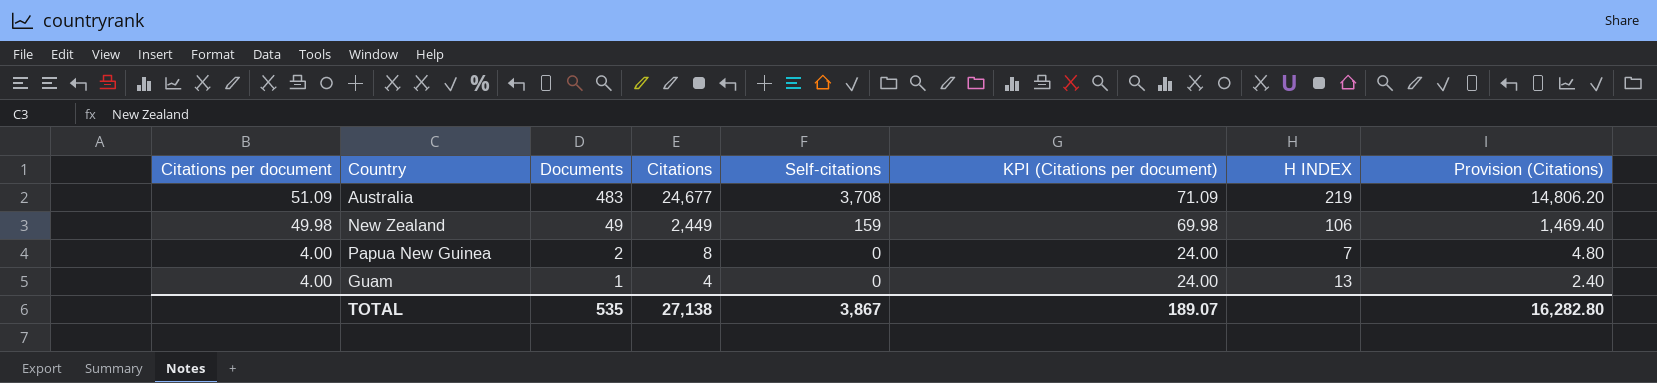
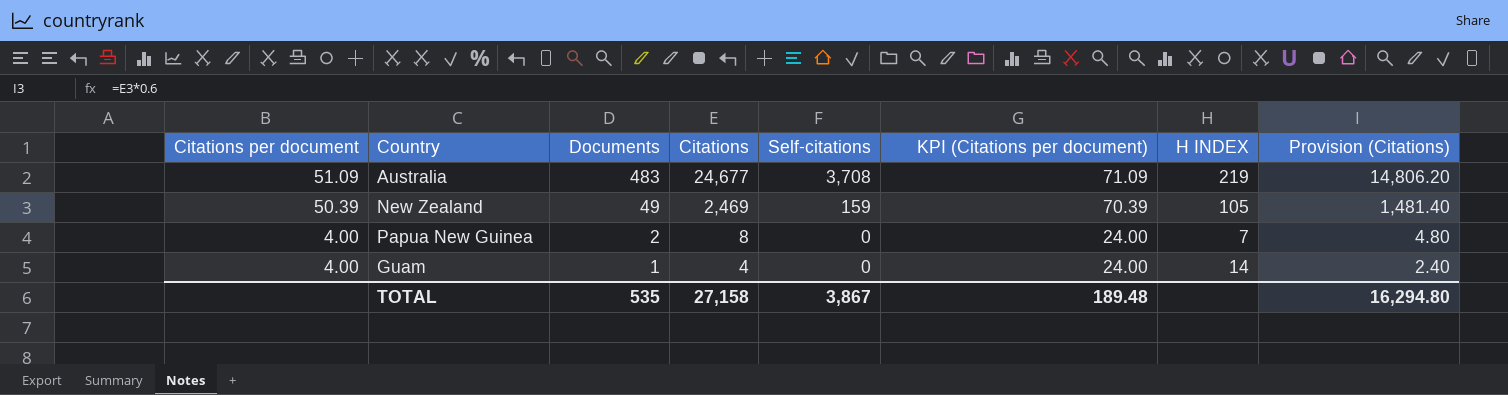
New Zealand | Citations per document: 49.98 -> 50.39
New Zealand | Citations: 2,449 -> 2,469
New Zealand | KPI (Citations per document): 69.98 -> 70.39
New Zealand | H INDEX: 106 -> 105
New Zealand | Provision (Citations): 1,469.40 -> 1,481.40
Guam | H INDEX: 13 -> 14
TOTAL | Citations: 27,138 -> 27,158
TOTAL | KPI (Citations per document): 189.07 -> 189.48
TOTAL | Provision (Citations): 16,282.80 -> 16,294.80

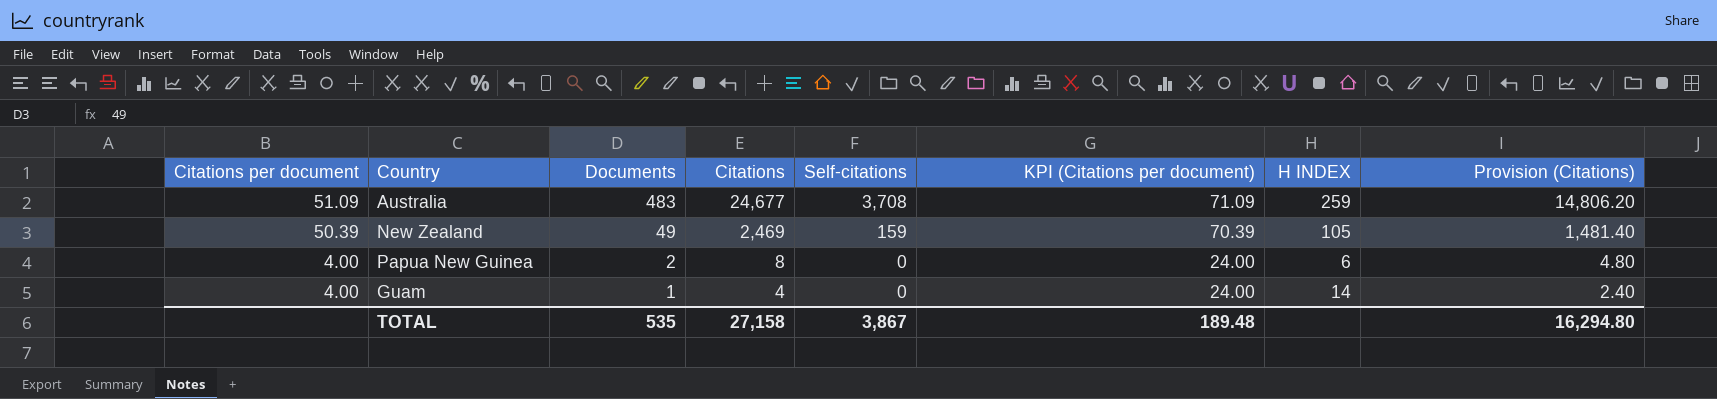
Australia | H INDEX: 219 -> 259
Papua New Guinea | H INDEX: 7 -> 6

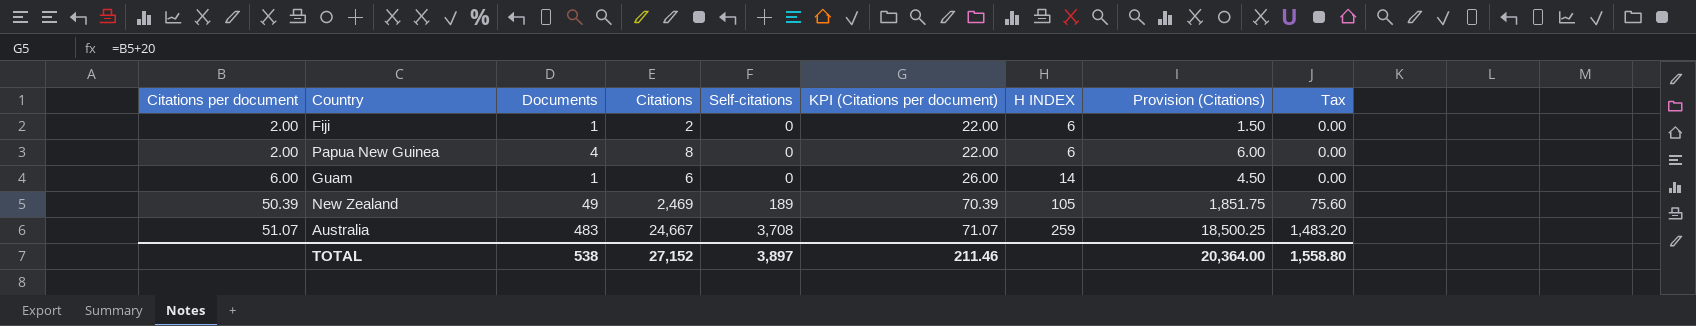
row order: Citations per document descending -> Citations per document ascending
column Provision (Citations) | formula: [Citations] * 0.6 -> [Citations] * 0.75
column Tax | formula: none -> [Self-citations] * 0.4
row Fiji: none -> 2.00 | 1 | 2 | 0 | 22.00 | 6 | 1.50 | 0.00
Papua New Guinea | Citations per document: 4.00 -> 2.00
Papua New Guinea | Documents: 2 -> 4
Papua New Guinea | KPI (Citations per document): 24.00 -> 22.00
Guam | Citations per document: 4.00 -> 6.00
Guam | Citations: 4 -> 6
Guam | KPI (Citations per document): 24.00 -> 26.00
New Zealand | Self-citations: 159 -> 189
Australia | Citations per document: 51.09 -> 51.07
Australia | Citations: 24,677 -> 24,667
Australia | KPI (Citations per document): 71.09 -> 71.07
TOTAL | Documents: 535 -> 538
TOTAL | Citations: 27,158 -> 27,152
TOTAL | Self-citations: 3,867 -> 3,897
TOTAL | KPI (Citations per document): 189.48 -> 211.46
TOTAL | Provision (Citations): 16,294.80 -> 20,364.00

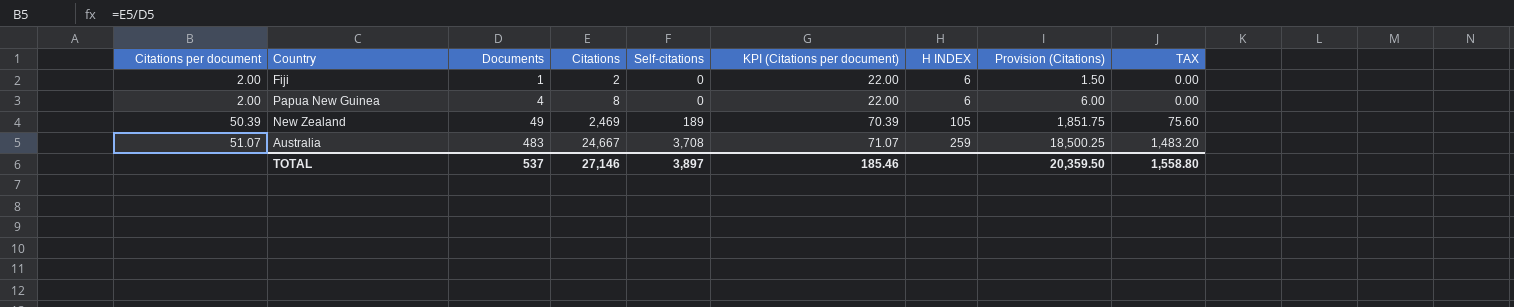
column name: Tax -> TAX
row Guam: 6.00 | 1 | 6 | 0 | 26.00 | 14 | 4.50 | 0.00 -> none
TOTAL | Documents: 538 -> 537
TOTAL | Citations: 27,152 -> 27,146
TOTAL | KPI (Citations per document): 211.46 -> 185.46
TOTAL | Provision (Citations): 20,364.00 -> 20,359.50

